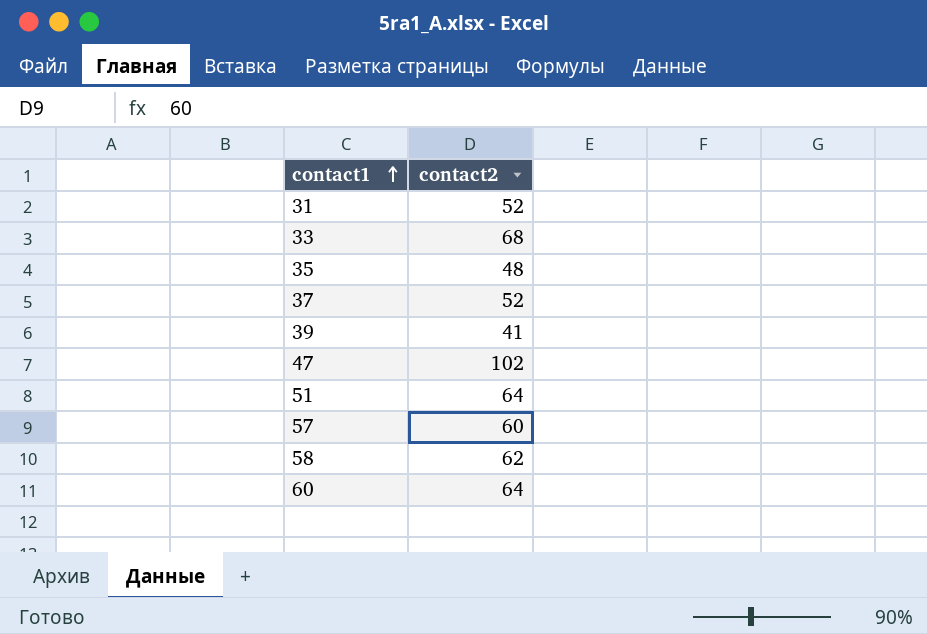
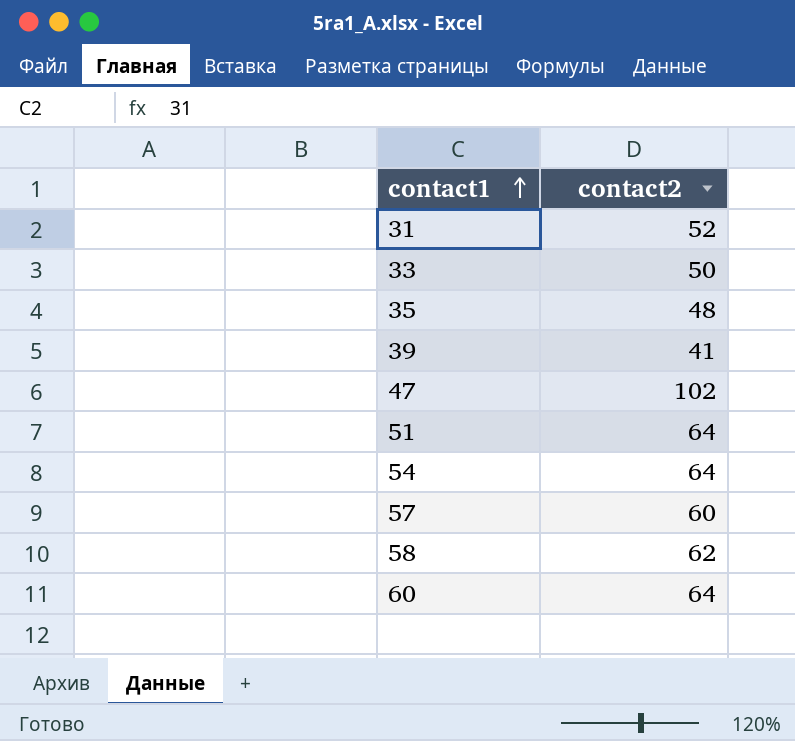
row 37: 52 -> none
33 | contact2: 68 -> 50
row 54: none -> 64

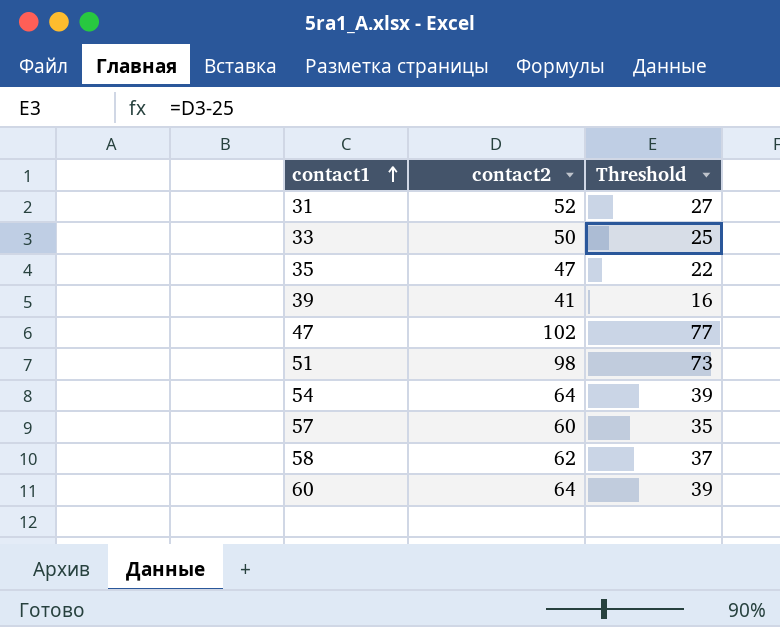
column Threshold | formula: none -> [contact2] - 25
35 | contact2: 48 -> 47
51 | contact2: 64 -> 98

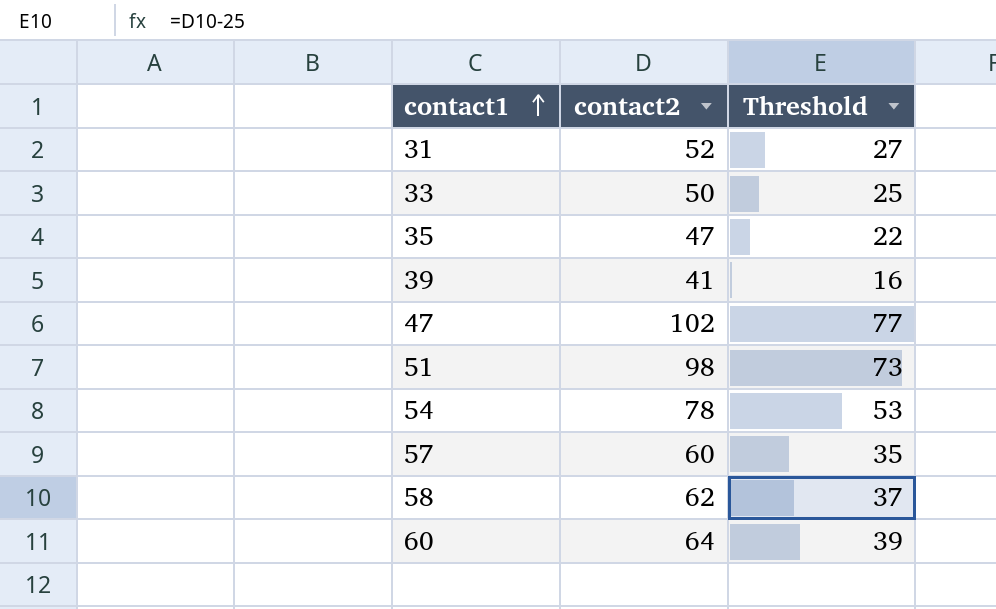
54 | contact2: 64 -> 78
54 | Threshold: 39 -> 53

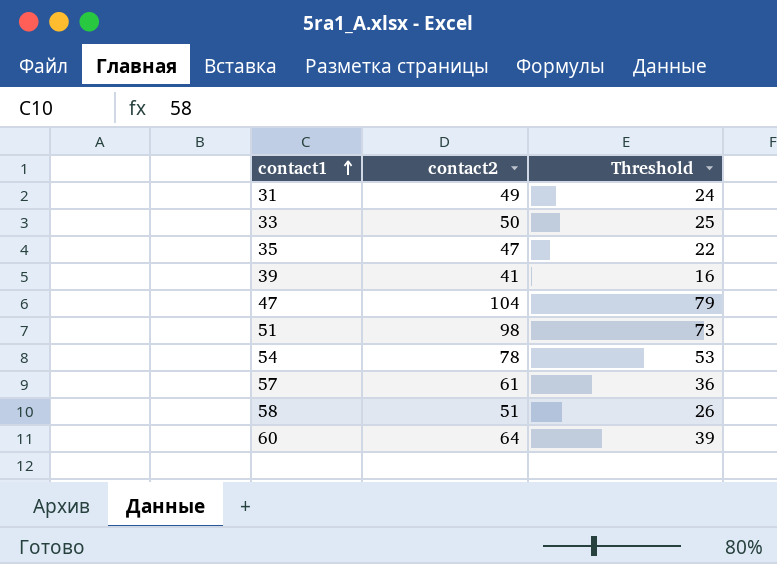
31 | contact2: 52 -> 49
31 | Threshold: 27 -> 24
47 | contact2: 102 -> 104
47 | Threshold: 77 -> 79
57 | contact2: 60 -> 61
57 | Threshold: 35 -> 36
58 | contact2: 62 -> 51
58 | Threshold: 37 -> 26

